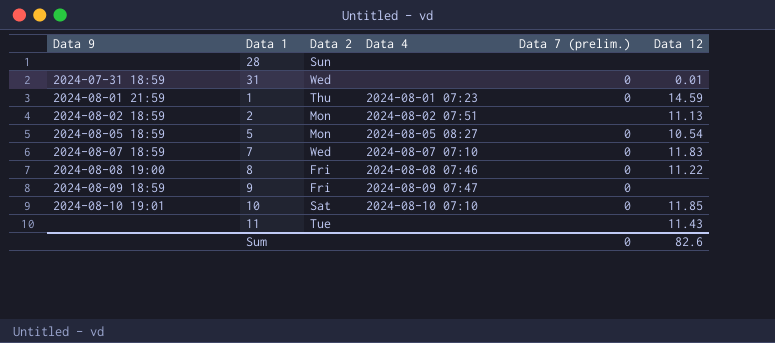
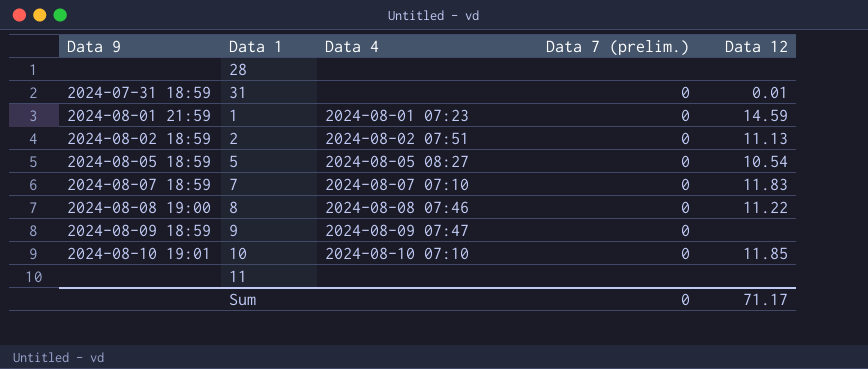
column Data 2 | position: 3 -> none
2 | Data 7 (prelim.): none -> 0
11 | Data 12: 11.43 -> none
Sum | Data 12: 82.6 -> 71.17

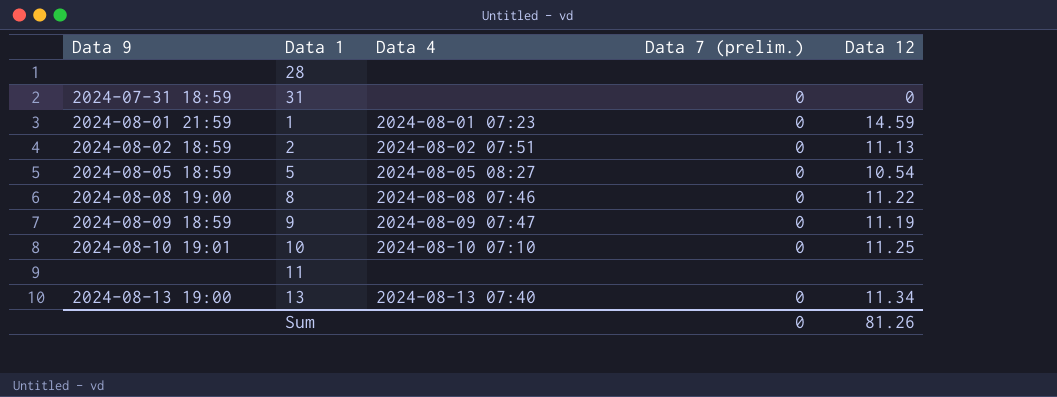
row 7: 2024-08-07 18:59 | 2024-08-07 07:10 | 0 | 11.83 -> none
31 | Data 12: 0.01 -> 0
9 | Data 12: none -> 11.19
10 | Data 12: 11.85 -> 11.25
row 13: none -> 2024-08-13 19:00 | 2024-08-13 07:40 | 0 | 11.34
Sum | Data 12: 71.17 -> 81.26

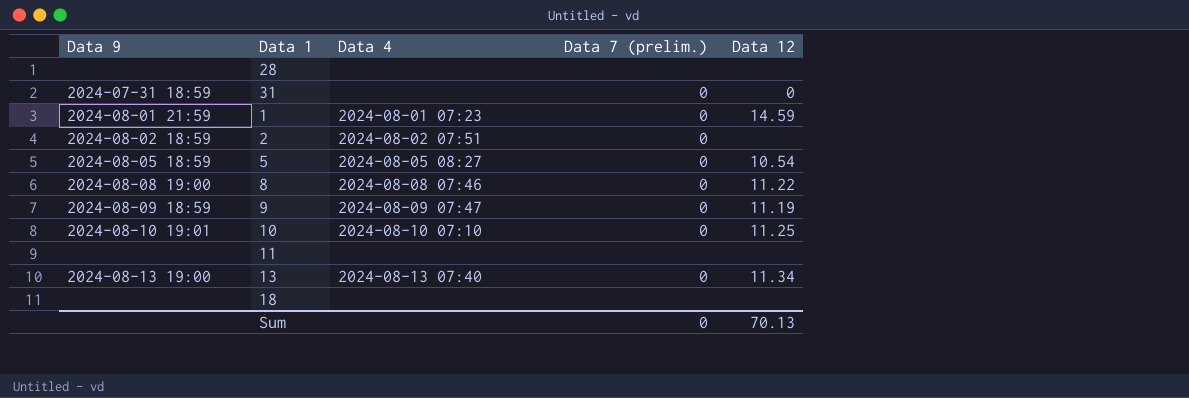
2 | Data 12: 11.13 -> none
row 18: none -> none | none | none | none
Sum | Data 12: 81.26 -> 70.13

